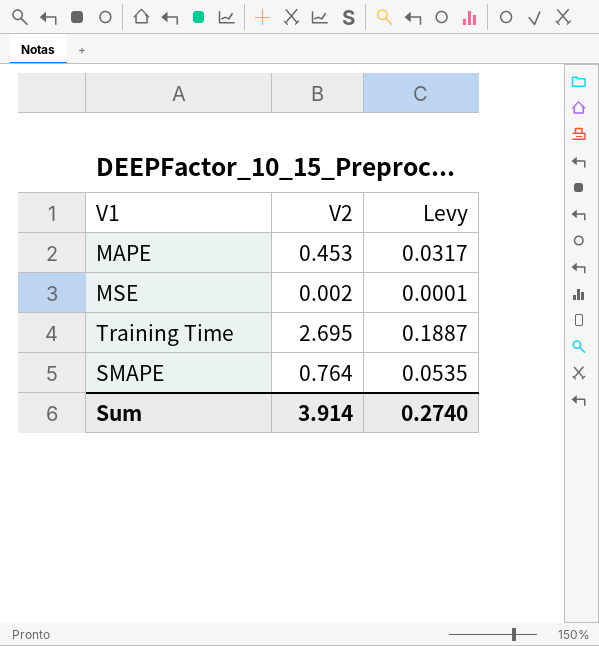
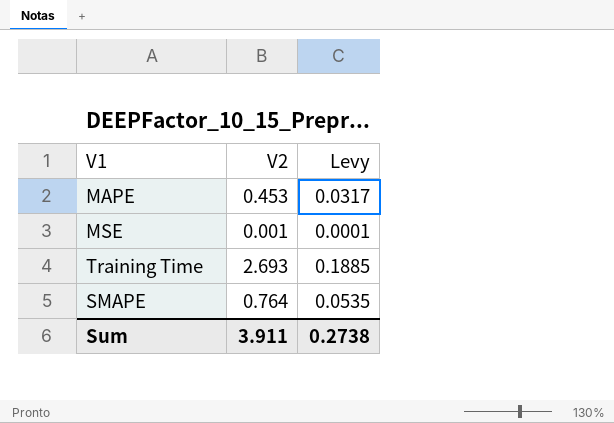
MSE | V2: 0.002 -> 0.001
Training Time | V2: 2.695 -> 2.693
Training Time | Levy: 0.1887 -> 0.1885
Sum | V2: 3.914 -> 3.911
Sum | Levy: 0.2740 -> 0.2738

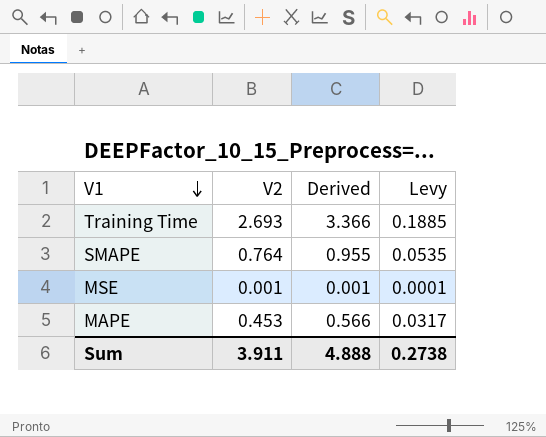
row order: none -> V1 descending
column Derived | formula: none -> [V2] * 1.25

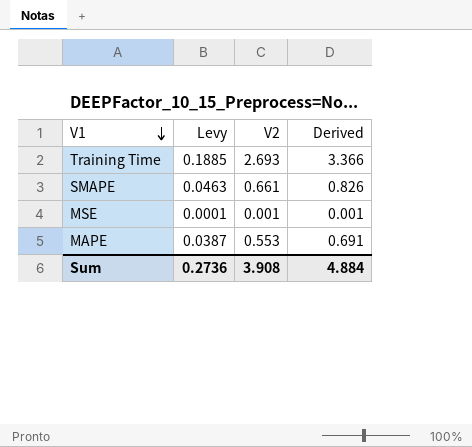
column Levy | position: 4 -> 2
SMAPE | Levy: 0.0535 -> 0.0463
SMAPE | V2: 0.764 -> 0.661
SMAPE | Derived: 0.955 -> 0.826
MAPE | Levy: 0.0317 -> 0.0387
MAPE | V2: 0.453 -> 0.553
MAPE | Derived: 0.566 -> 0.691
Sum | Levy: 0.2738 -> 0.2736
Sum | V2: 3.911 -> 3.908
Sum | Derived: 4.888 -> 4.884

